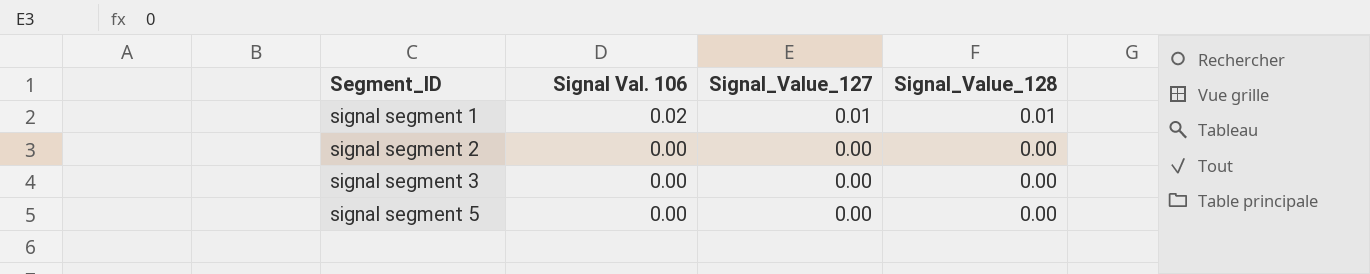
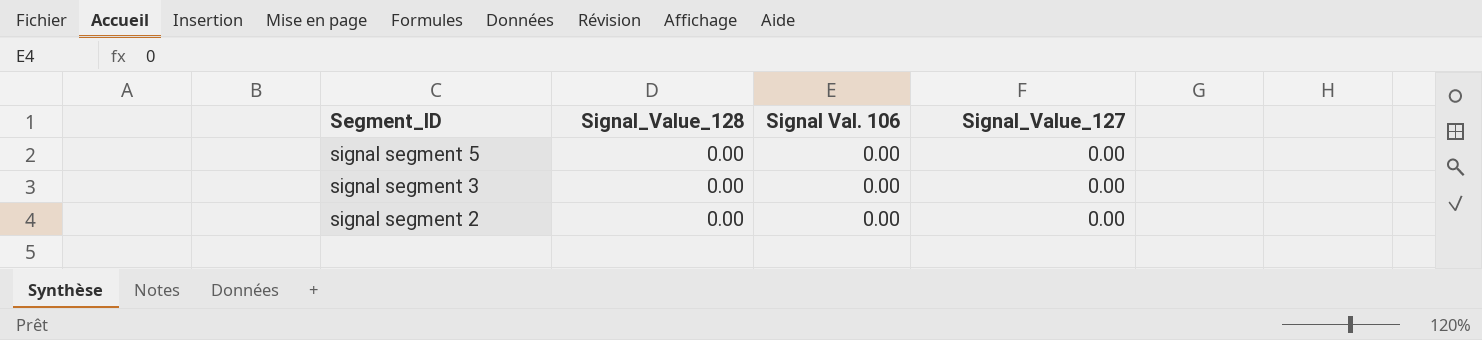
row order: Segment_ID ascending -> Segment_ID descending
column Signal_Value_128 | position: 4 -> 2
row signal segment 1: 0.02 | 0.01 | 0.01 -> none

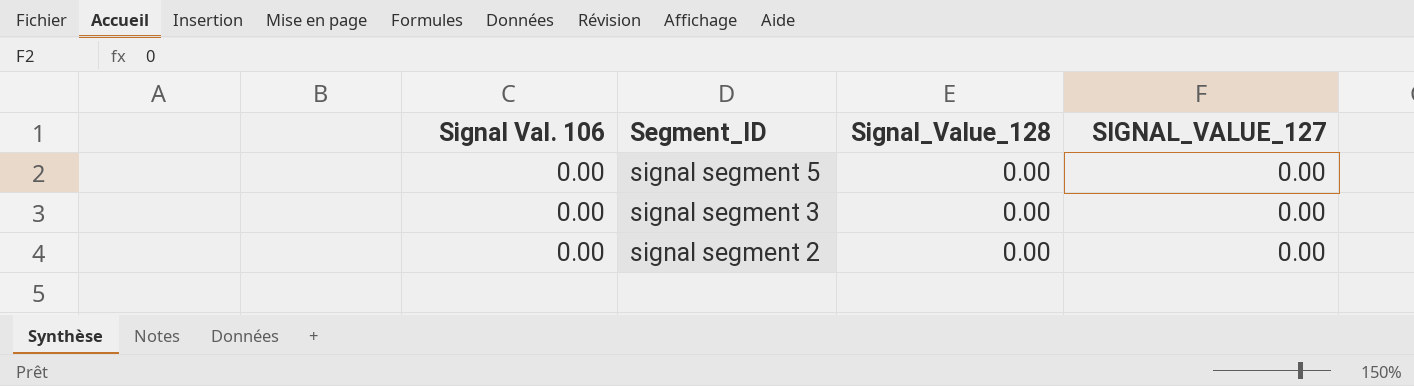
column Signal Val. 106 | position: 3 -> 1
column name: Signal_Value_127 -> SIGNAL_VALUE_127

